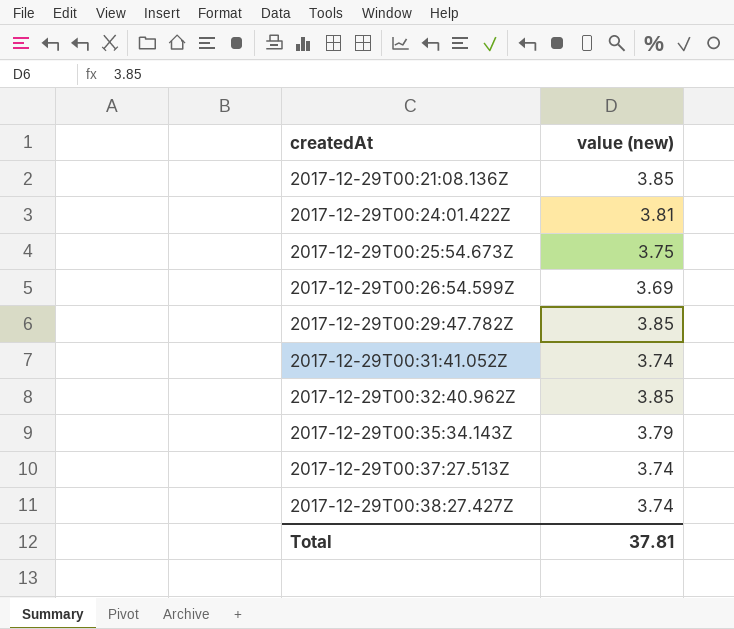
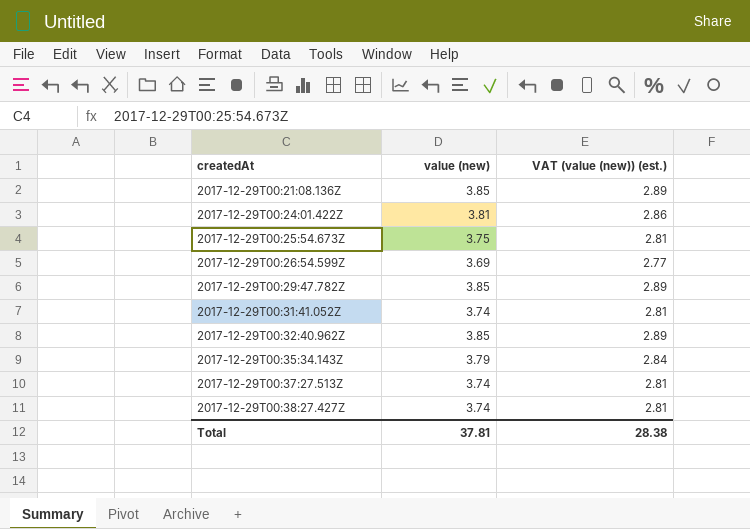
column VAT (value (new)) (est.) | formula: none -> [value (new)] * 0.75

